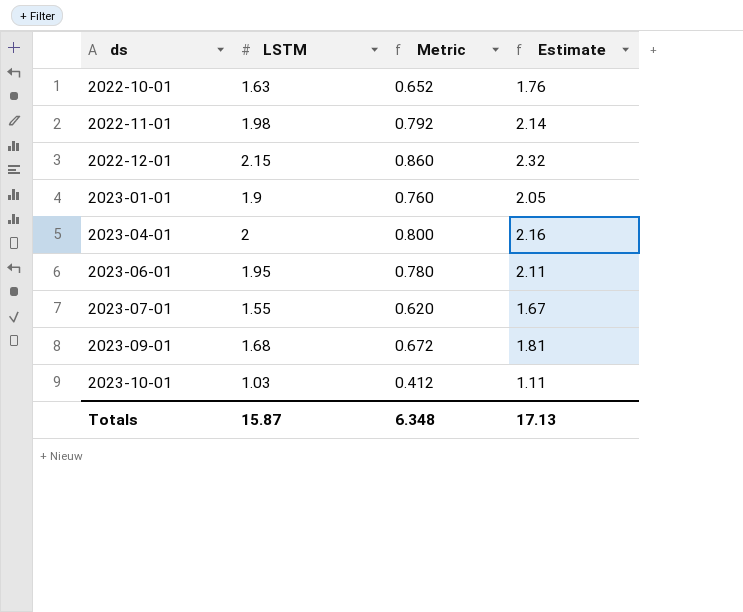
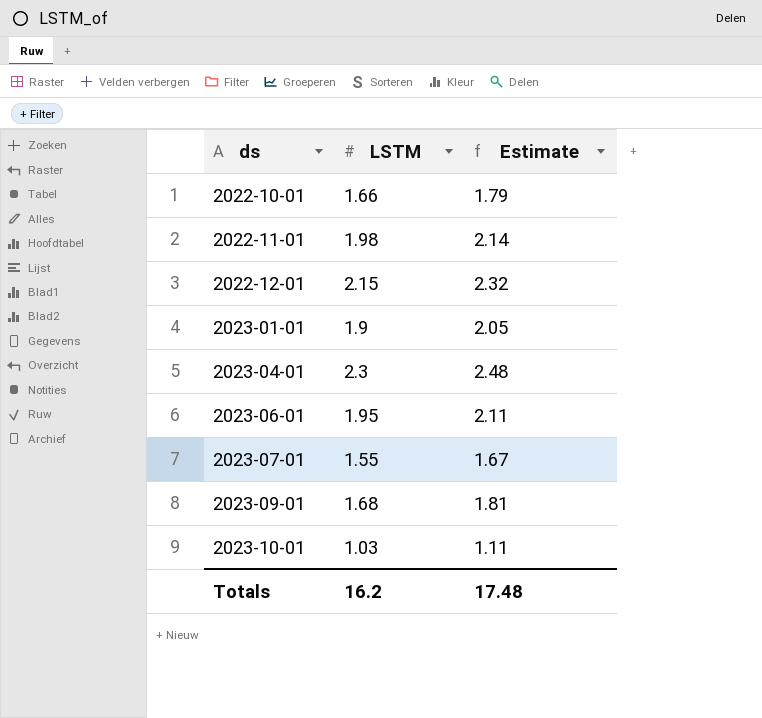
column Metric | formula: [LSTM] * 0.4 -> none
2022-10-01 | LSTM: 1.63 -> 1.66
2022-10-01 | Estimate: 1.76 -> 1.79
2023-04-01 | LSTM: 2 -> 2.3
2023-04-01 | Estimate: 2.16 -> 2.48
Totals | LSTM: 15.87 -> 16.2
Totals | Estimate: 17.13 -> 17.48

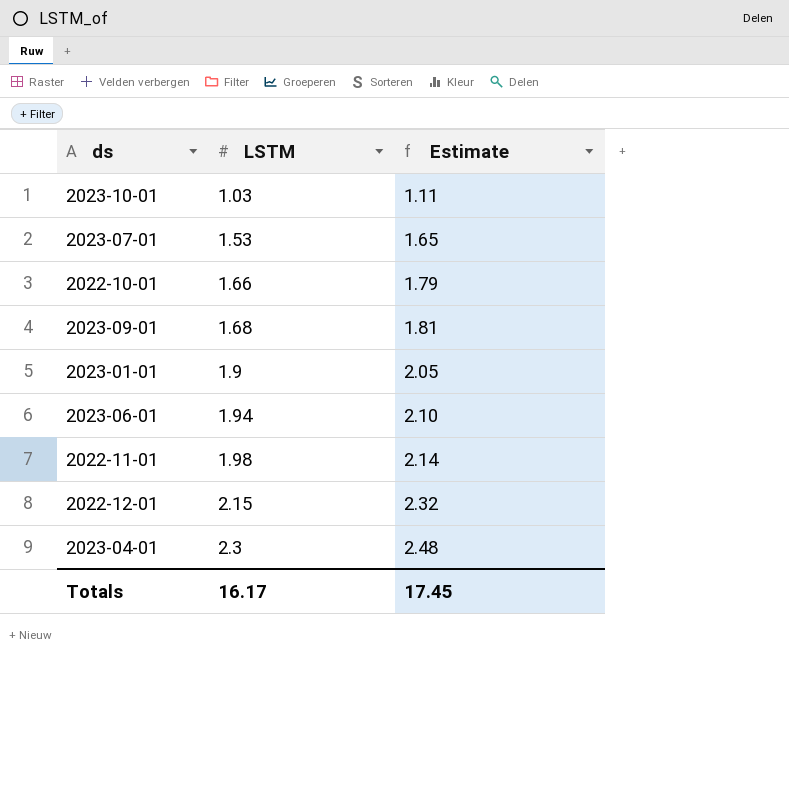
row order: ds ascending -> LSTM ascending
2023-07-01 | LSTM: 1.55 -> 1.53
2023-07-01 | Estimate: 1.67 -> 1.65
2023-06-01 | LSTM: 1.95 -> 1.94
2023-06-01 | Estimate: 2.11 -> 2.10
Totals | LSTM: 16.2 -> 16.17
Totals | Estimate: 17.48 -> 17.45

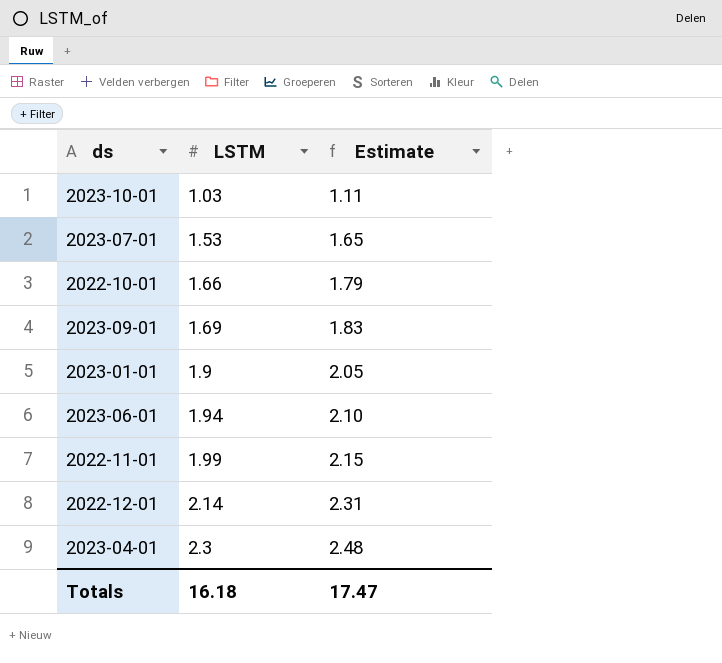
2023-09-01 | LSTM: 1.68 -> 1.69
2023-09-01 | Estimate: 1.81 -> 1.83
2022-11-01 | LSTM: 1.98 -> 1.99
2022-11-01 | Estimate: 2.14 -> 2.15
2022-12-01 | LSTM: 2.15 -> 2.14
2022-12-01 | Estimate: 2.32 -> 2.31
Totals | LSTM: 16.17 -> 16.18
Totals | Estimate: 17.45 -> 17.47

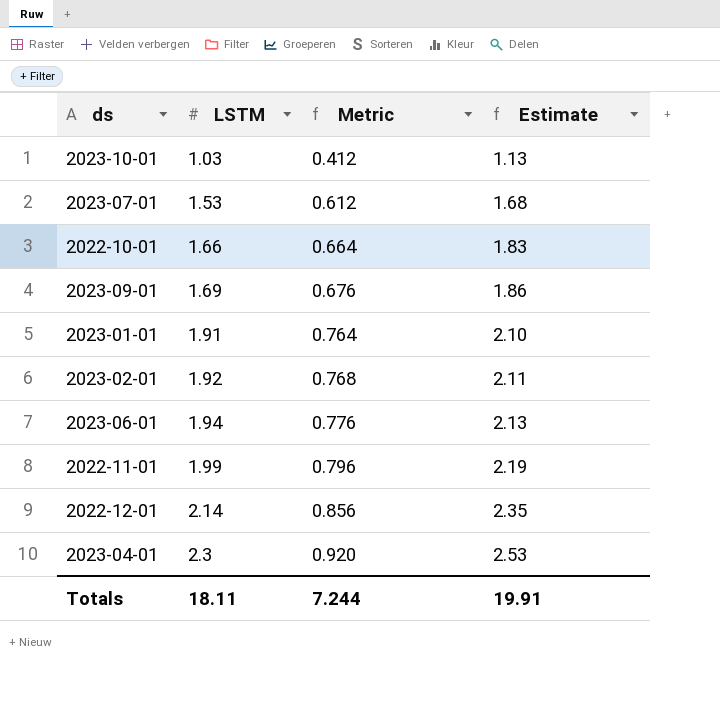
column Metric | formula: none -> [LSTM] * 0.4
column Estimate | formula: [LSTM] * 1.08 -> [LSTM] * 1.1
2023-01-01 | LSTM: 1.9 -> 1.91
row 2023-02-01: none -> 1.92 | 0.768 | 2.11
Totals | LSTM: 16.18 -> 18.11
Totals | Estimate: 17.47 -> 19.91

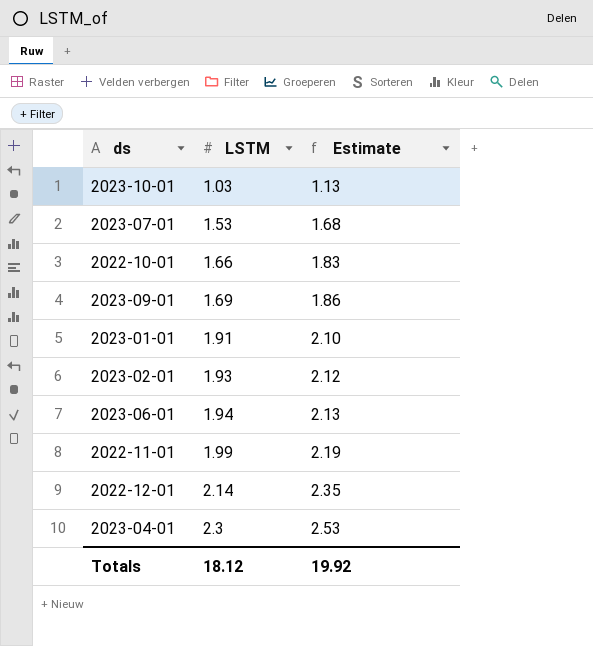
column Metric | formula: [LSTM] * 0.4 -> none
2023-02-01 | LSTM: 1.92 -> 1.93
2023-02-01 | Estimate: 2.11 -> 2.12
Totals | LSTM: 18.11 -> 18.12
Totals | Estimate: 19.91 -> 19.92

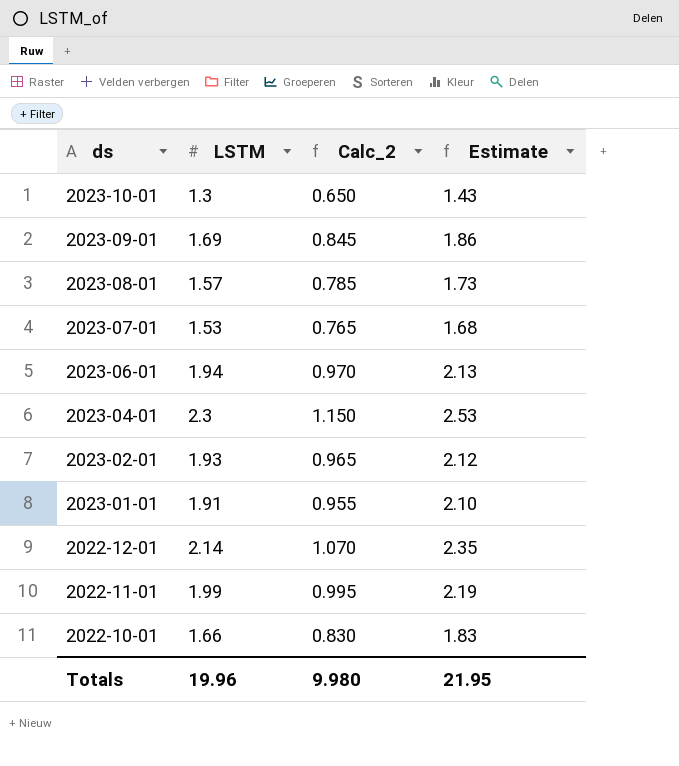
row order: LSTM ascending -> ds descending
column Calc_2 | formula: none -> [LSTM] * 0.5
2023-10-01 | LSTM: 1.03 -> 1.3
2023-10-01 | Estimate: 1.13 -> 1.43
row 2023-08-01: none -> 1.57 | 0.785 | 1.73
Totals | LSTM: 18.12 -> 19.96
Totals | Estimate: 19.92 -> 21.95

